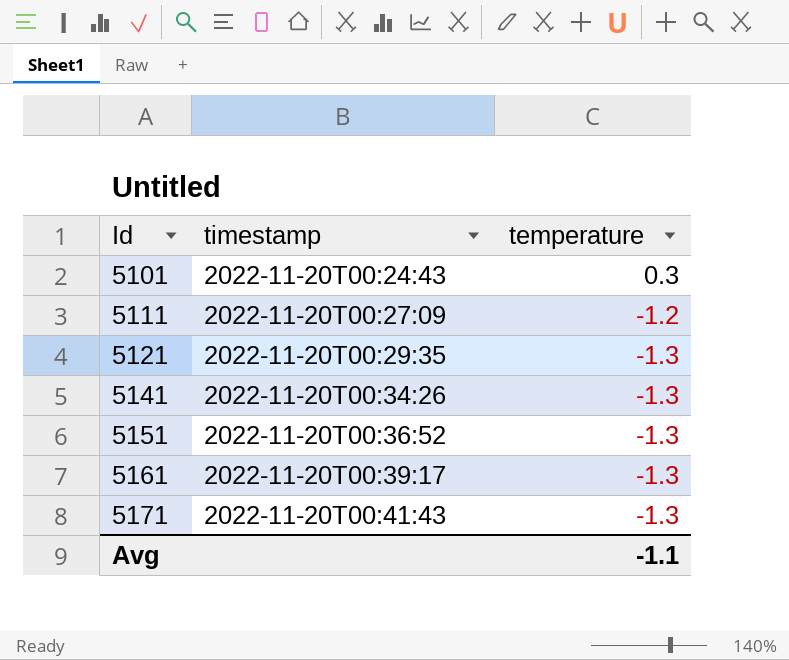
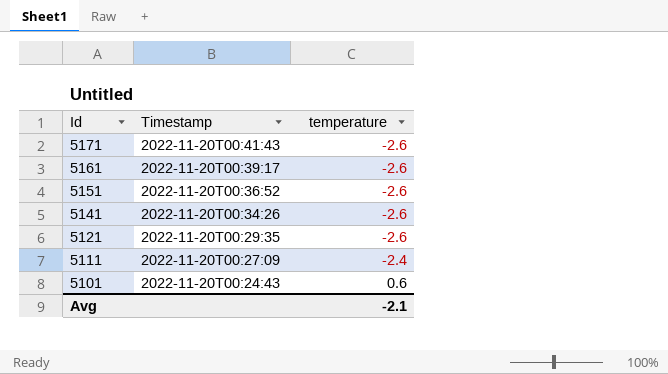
row order: Id ascending -> Id descending
column name: timestamp -> Timestamp
5171 | temperature: -1.3 -> -2.6
5161 | temperature: -1.3 -> -2.6
5151 | temperature: -1.3 -> -2.6
5141 | temperature: -1.3 -> -2.6
5121 | temperature: -1.3 -> -2.6
5111 | temperature: -1.2 -> -2.4
5101 | temperature: 0.3 -> 0.6
Avg | temperature: -1.1 -> -2.1

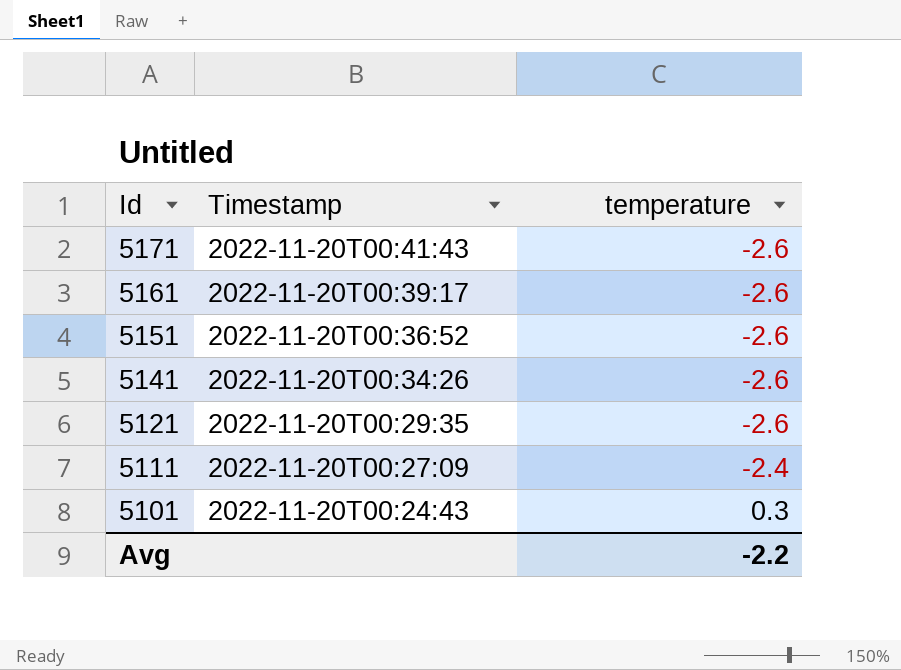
5101 | temperature: 0.6 -> 0.3
Avg | temperature: -2.1 -> -2.2

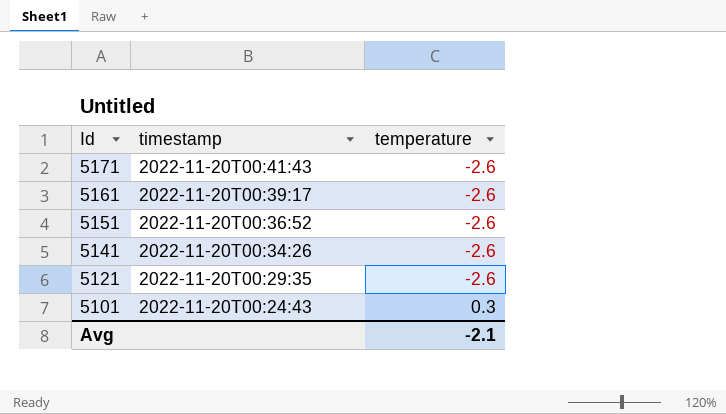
column name: Timestamp -> timestamp
row 5111: 2022-11-20T00:27:09 | -2.4 -> none
Avg | temperature: -2.2 -> -2.1

